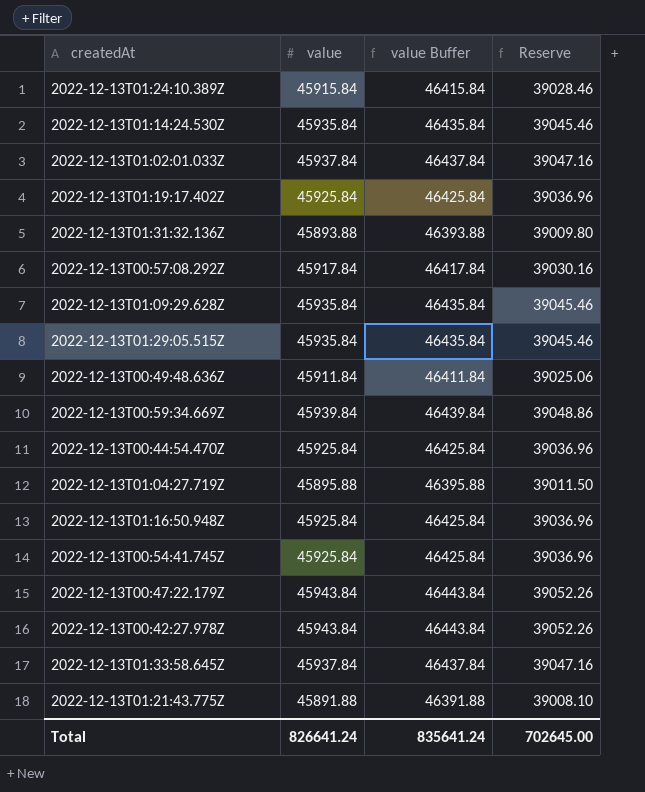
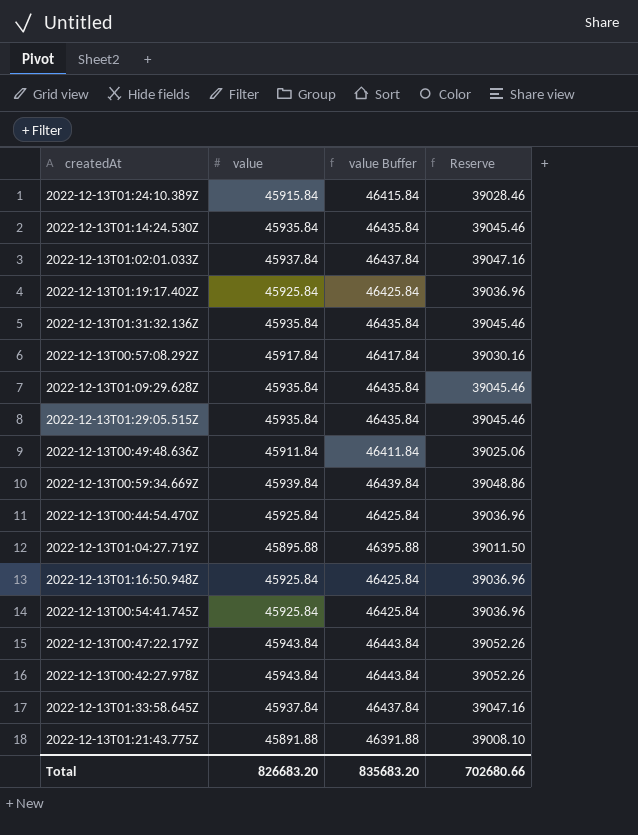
2022-12-13T01:31:32.136Z | value: 45893.88 -> 45935.84
2022-12-13T01:31:32.136Z | value Buffer: 46393.88 -> 46435.84
2022-12-13T01:31:32.136Z | Reserve: 39009.80 -> 39045.46
Total | value: 826641.24 -> 826683.20
Total | value Buffer: 835641.24 -> 835683.20
Total | Reserve: 702645.00 -> 702680.66

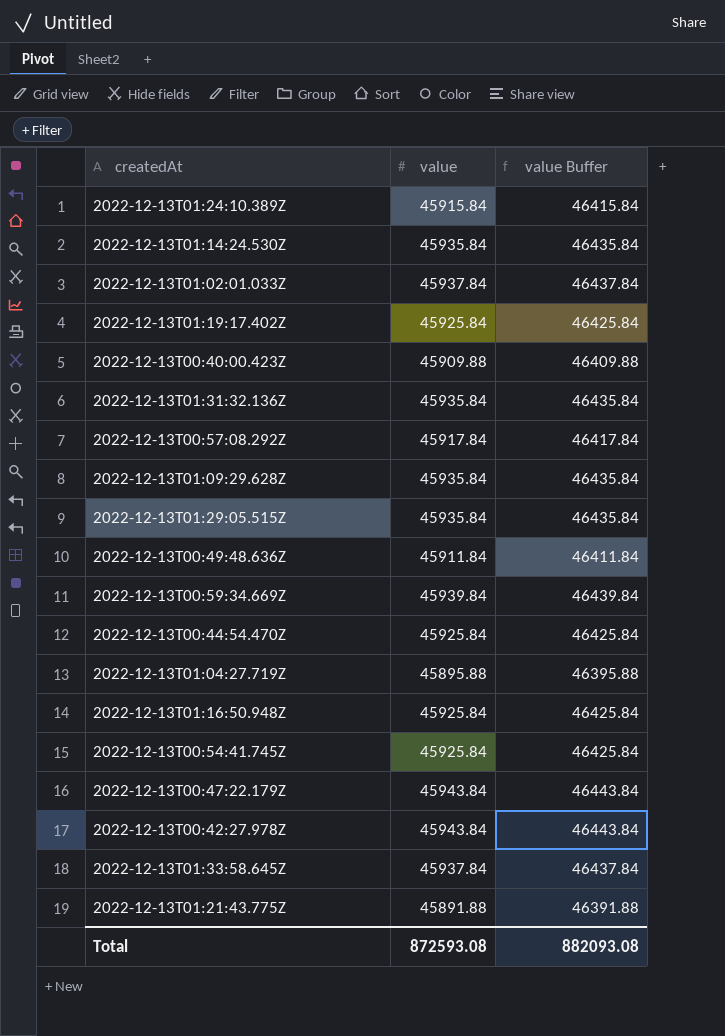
column Reserve | formula: [value] * 0.85 -> none
row 2022-12-13T00:40:00.423Z: none -> 45909.88 | 46409.88
Total | value: 826683.20 -> 872593.08
Total | value Buffer: 835683.20 -> 882093.08

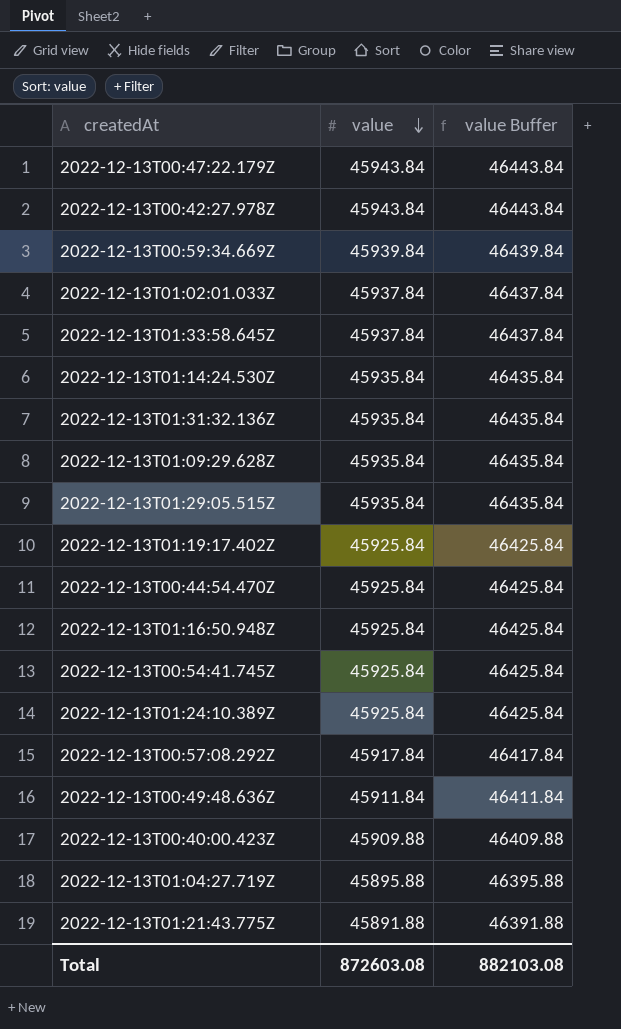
row order: none -> value descending
2022-12-13T01:24:10.389Z | value: 45915.84 -> 45925.84
2022-12-13T01:24:10.389Z | value Buffer: 46415.84 -> 46425.84
Total | value: 872593.08 -> 872603.08
Total | value Buffer: 882093.08 -> 882103.08

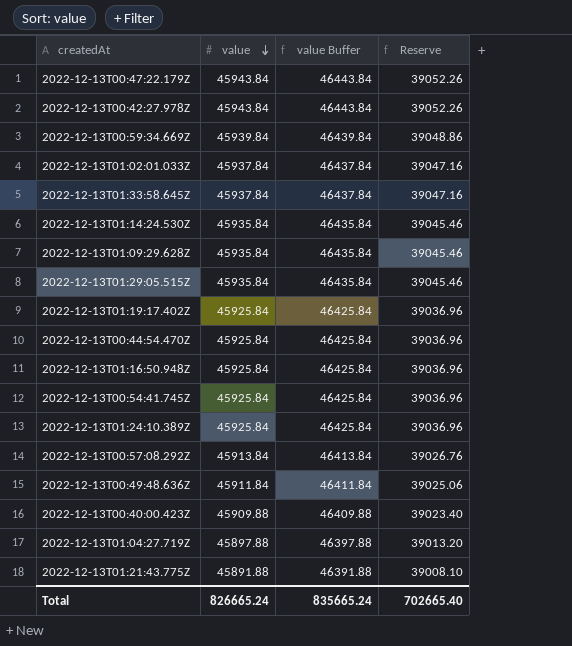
column Reserve | formula: none -> [value] * 0.85
row 2022-12-13T01:31:32.136Z: 45935.84 | 46435.84 -> none
2022-12-13T00:57:08.292Z | value: 45917.84 -> 45913.84
2022-12-13T00:57:08.292Z | value Buffer: 46417.84 -> 46413.84
2022-12-13T01:04:27.719Z | value: 45895.88 -> 45897.88
2022-12-13T01:04:27.719Z | value Buffer: 46395.88 -> 46397.88
Total | value: 872603.08 -> 826665.24
Total | value Buffer: 882103.08 -> 835665.24

